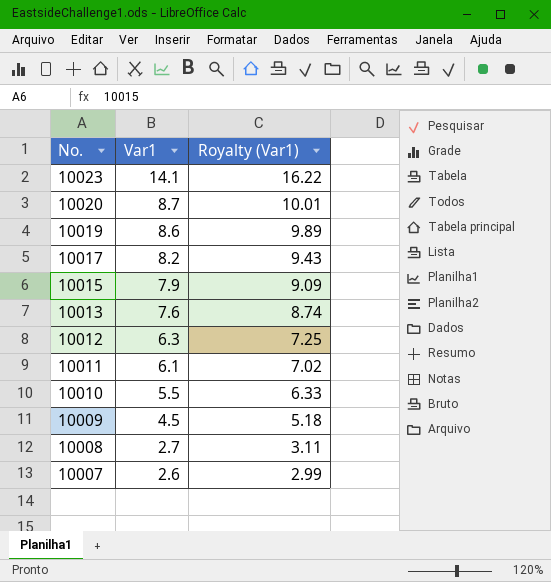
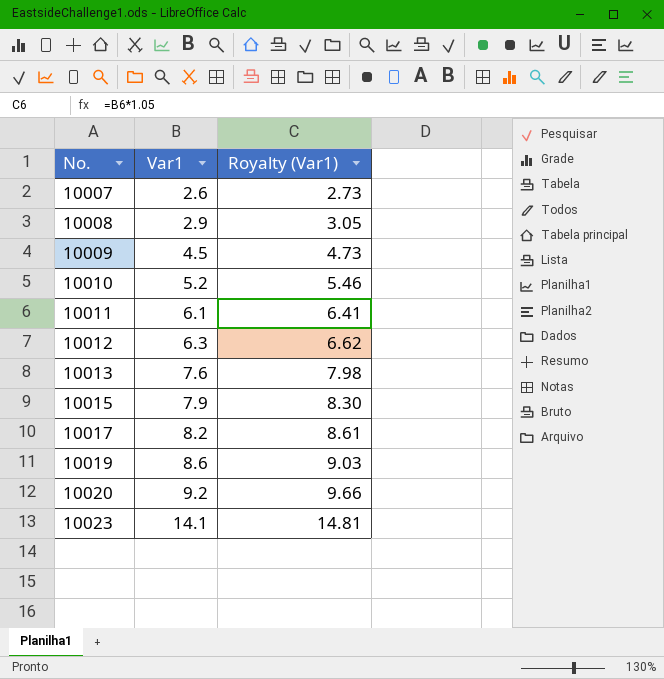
row order: No. descending -> No. ascending
column Royalty (Var1) | formula: [Var1] * 1.15 -> [Var1] * 1.05
10008 | Var1: 2.7 -> 2.9
10010 | Var1: 5.5 -> 5.2
10020 | Var1: 8.7 -> 9.2

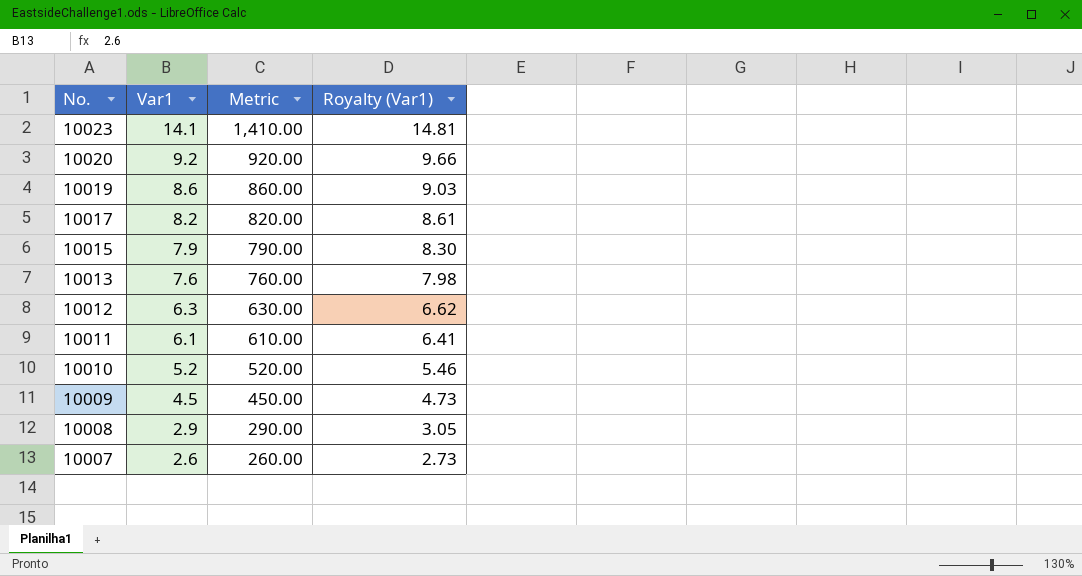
row order: No. ascending -> No. descending
column Metric | formula: none -> [Var1] * 100

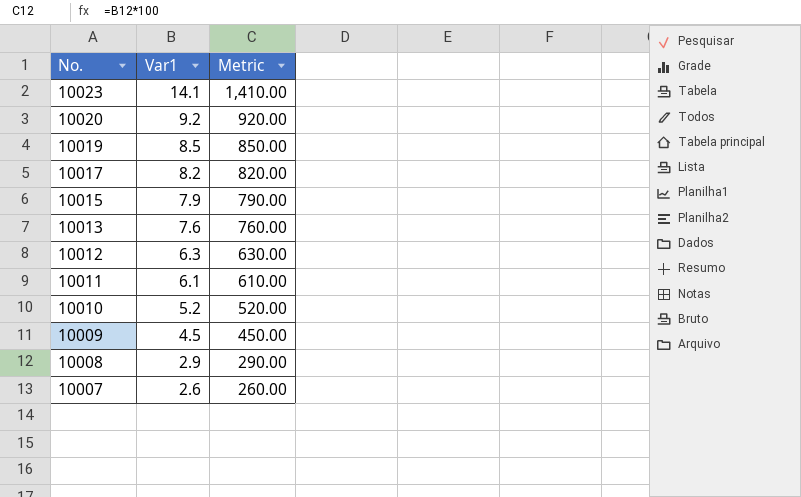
column Royalty (Var1) | formula: [Var1] * 1.05 -> none
10019 | Var1: 8.6 -> 8.5
10019 | Metric: 860.00 -> 850.00

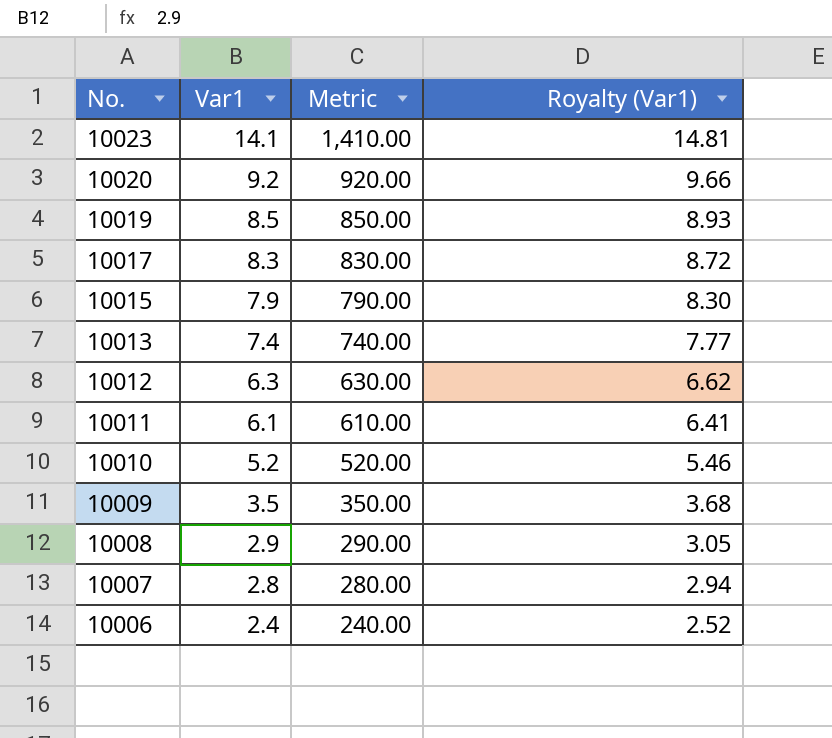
column Royalty (Var1) | formula: none -> [Var1] * 1.05
10017 | Var1: 8.2 -> 8.3
10017 | Metric: 820.00 -> 830.00
10013 | Var1: 7.6 -> 7.4
10013 | Metric: 760.00 -> 740.00
10009 | Var1: 4.5 -> 3.5
10009 | Metric: 450.00 -> 350.00
10007 | Var1: 2.6 -> 2.8
10007 | Metric: 260.00 -> 280.00
row 10006: none -> 2.4 | 240.00 | 2.52

